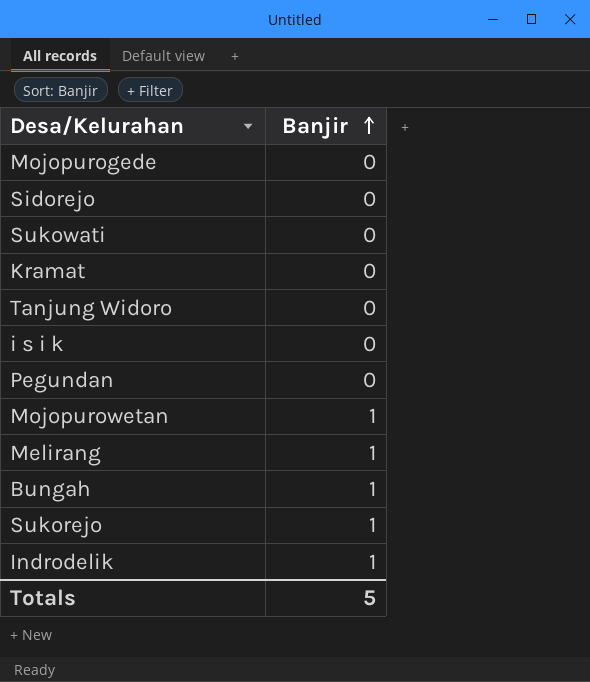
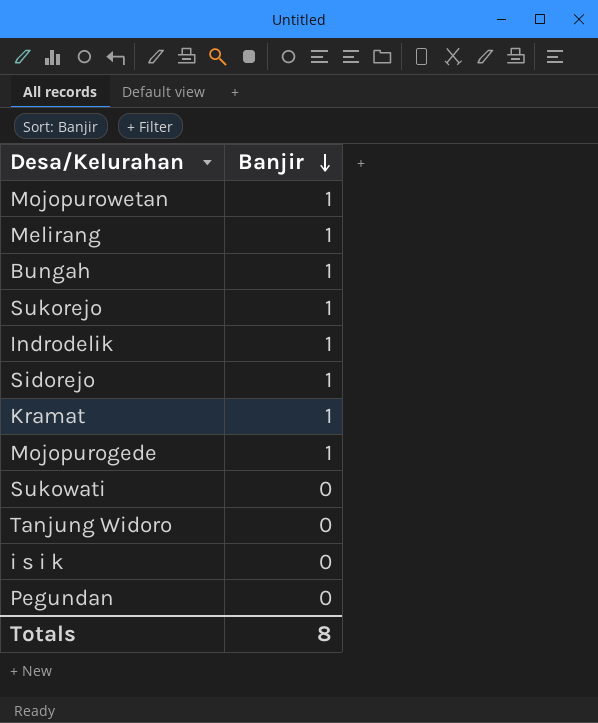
row order: Banjir ascending -> Banjir descending
Sidorejo | Banjir: 0 -> 1
Kramat | Banjir: 0 -> 1
Mojopurogede | Banjir: 0 -> 1
Totals | Banjir: 5 -> 8

